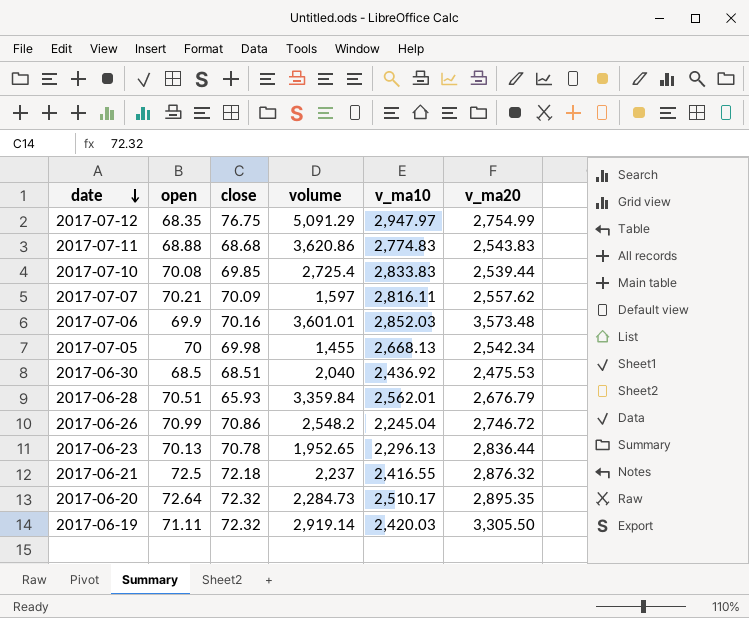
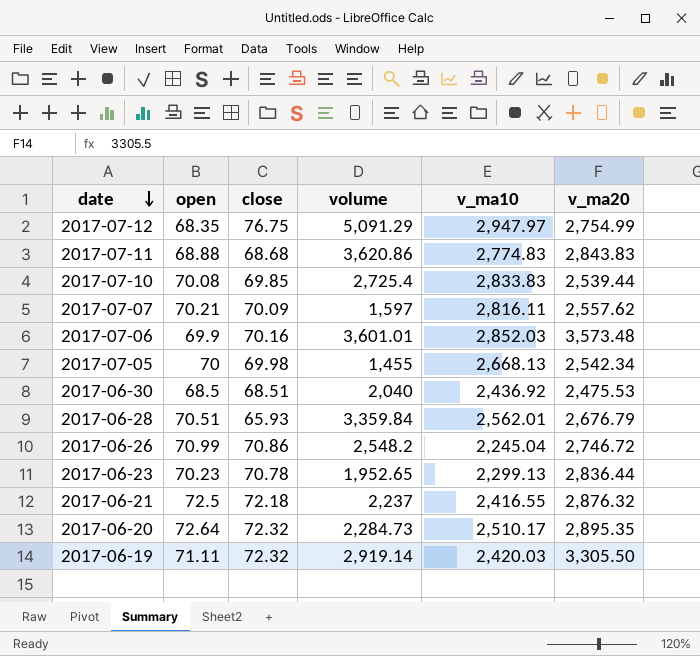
2017-07-11 | v_ma20: 2,543.83 -> 2,843.83
2017-06-23 | open: 70.13 -> 70.23
2017-06-23 | v_ma10: 2,296.13 -> 2,299.13

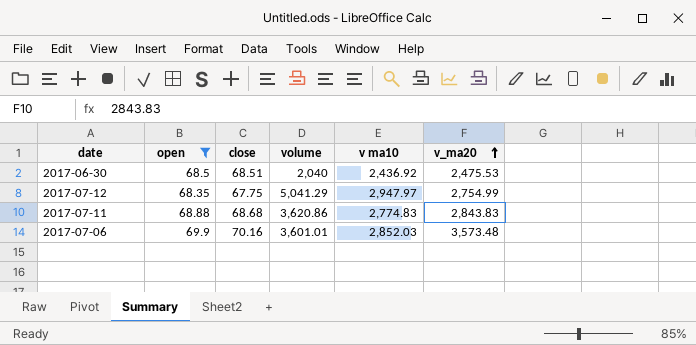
filter: none -> open <= 69.9
row order: date descending -> v_ma20 ascending
column name: v_ma10 -> v ma10
2017-07-12 | close: 76.75 -> 67.75
2017-07-12 | volume: 5,091.29 -> 5,041.29

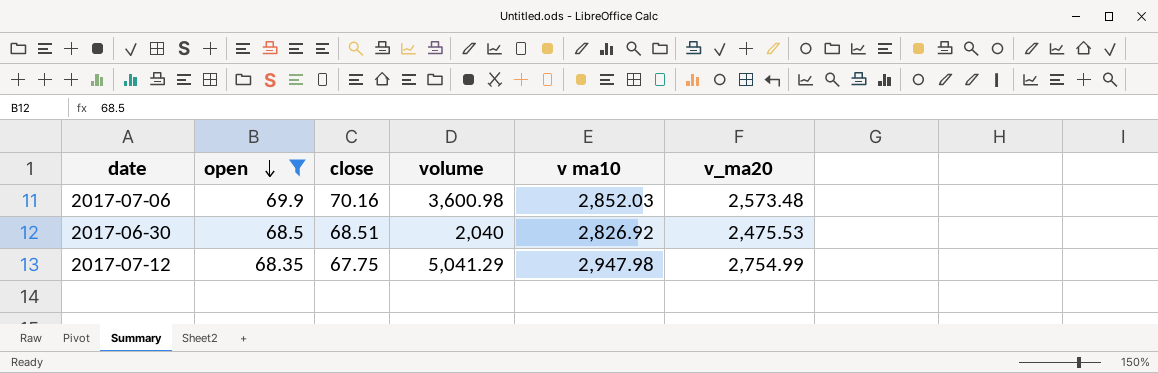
row order: v_ma20 ascending -> open descending
row 2017-07-11: 68.88 | 68.68 | 3,620.86 | 2,774.83 | 2,843.83 -> none
2017-07-06 | volume: 3,601.01 -> 3,600.98
2017-07-06 | v_ma20: 3,573.48 -> 2,573.48
2017-06-30 | v ma10: 2,436.92 -> 2,826.92
2017-07-12 | v ma10: 2,947.97 -> 2,947.98

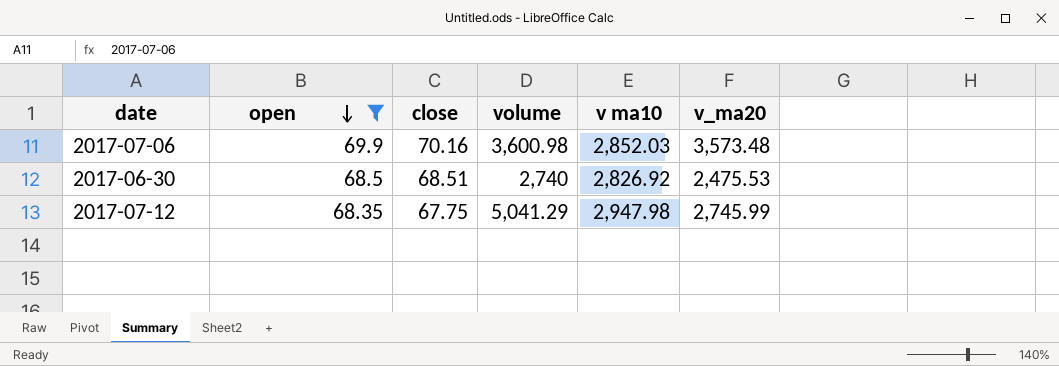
2017-07-06 | v_ma20: 2,573.48 -> 3,573.48
2017-06-30 | volume: 2,040 -> 2,740
2017-07-12 | v_ma20: 2,754.99 -> 2,745.99

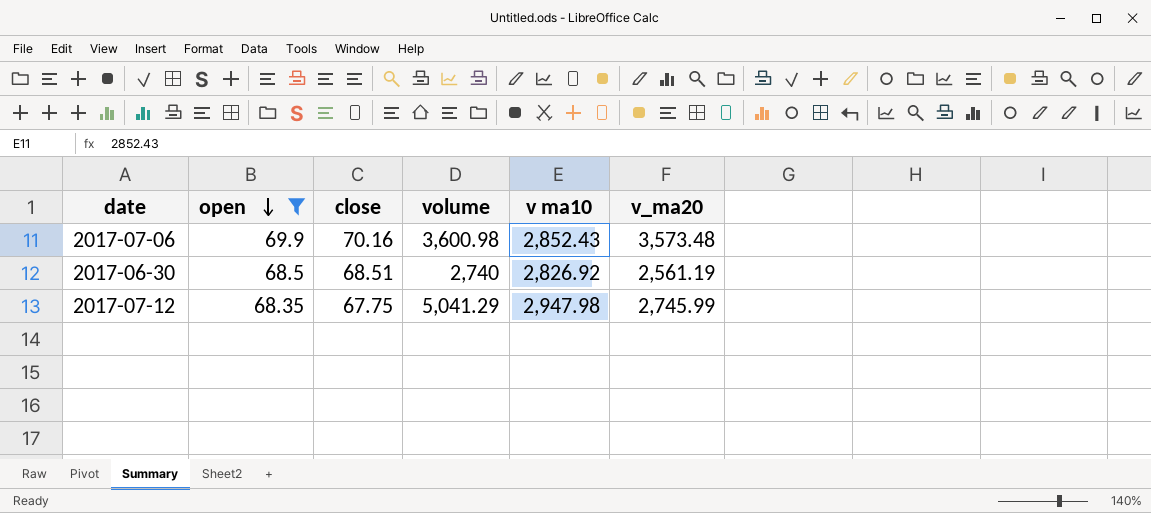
2017-07-06 | v ma10: 2,852.03 -> 2,852.43
2017-06-30 | v_ma20: 2,475.53 -> 2,561.19

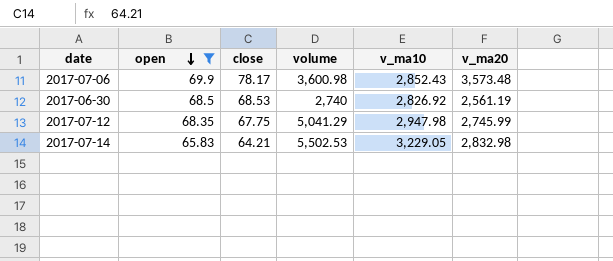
column name: v ma10 -> v_ma10
2017-07-06 | close: 70.16 -> 78.17
2017-06-30 | close: 68.51 -> 68.53
row 2017-07-14: none -> 65.83 | 64.21 | 5,502.53 | 3,229.05 | 2,832.98

